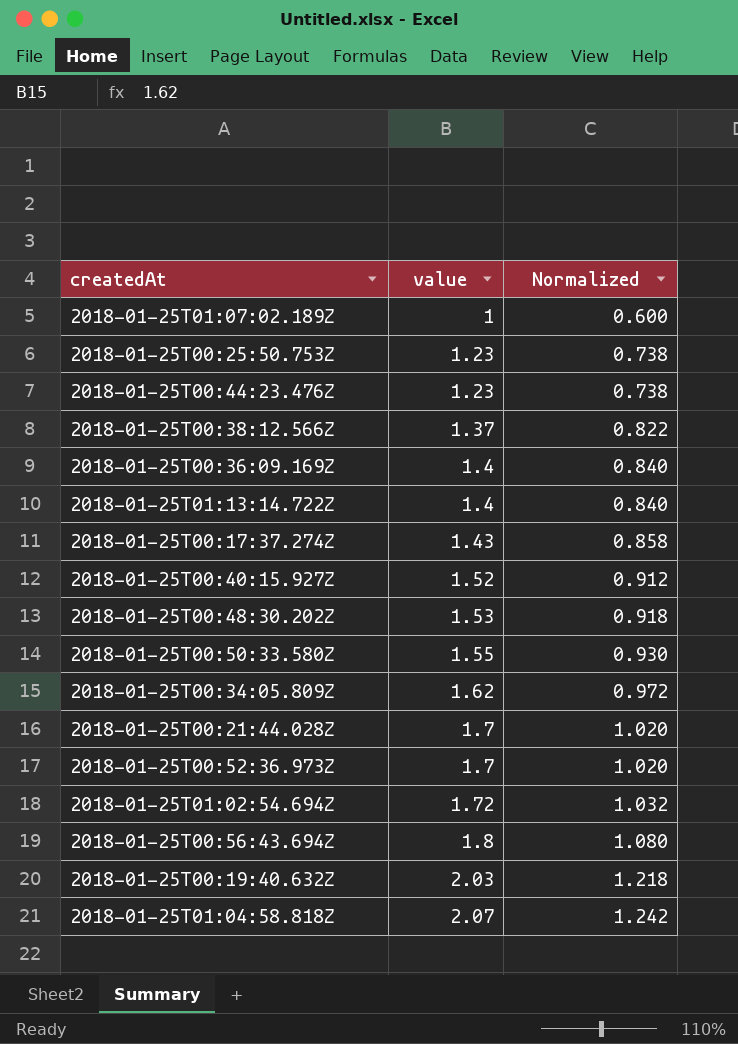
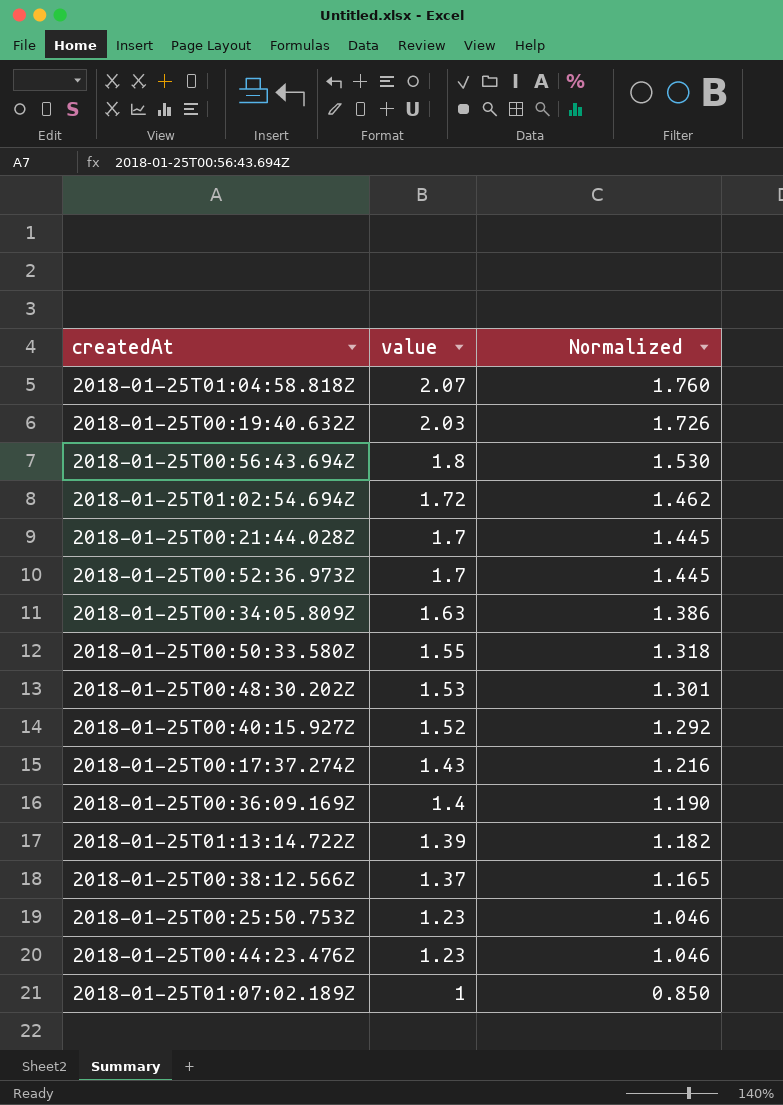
row order: value ascending -> value descending
column Normalized | formula: [value] * 0.6 -> [value] * 0.85
2018-01-25T00:34:05.809Z | value: 1.62 -> 1.63
2018-01-25T01:13:14.722Z | value: 1.4 -> 1.39

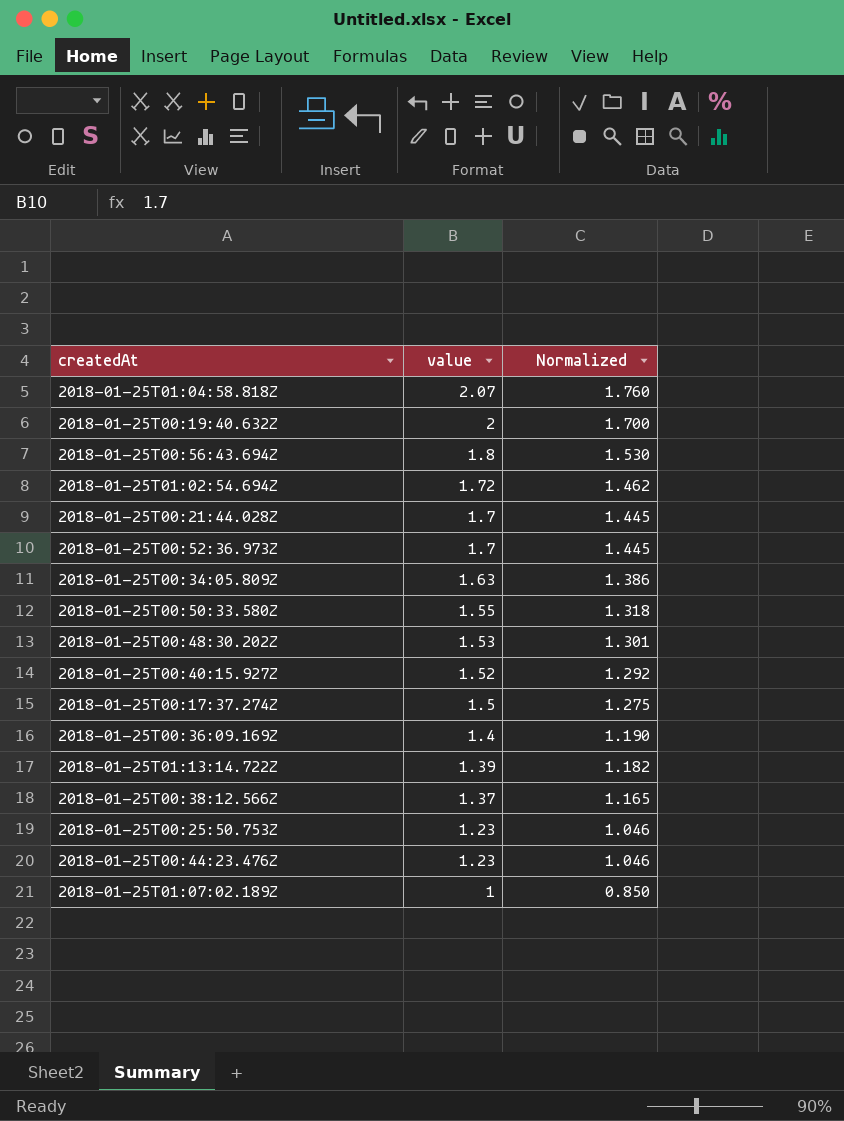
2018-01-25T00:19:40.632Z | value: 2.03 -> 2
2018-01-25T00:19:40.632Z | Normalized: 1.726 -> 1.700
2018-01-25T00:17:37.274Z | value: 1.43 -> 1.5
2018-01-25T00:17:37.274Z | Normalized: 1.216 -> 1.275

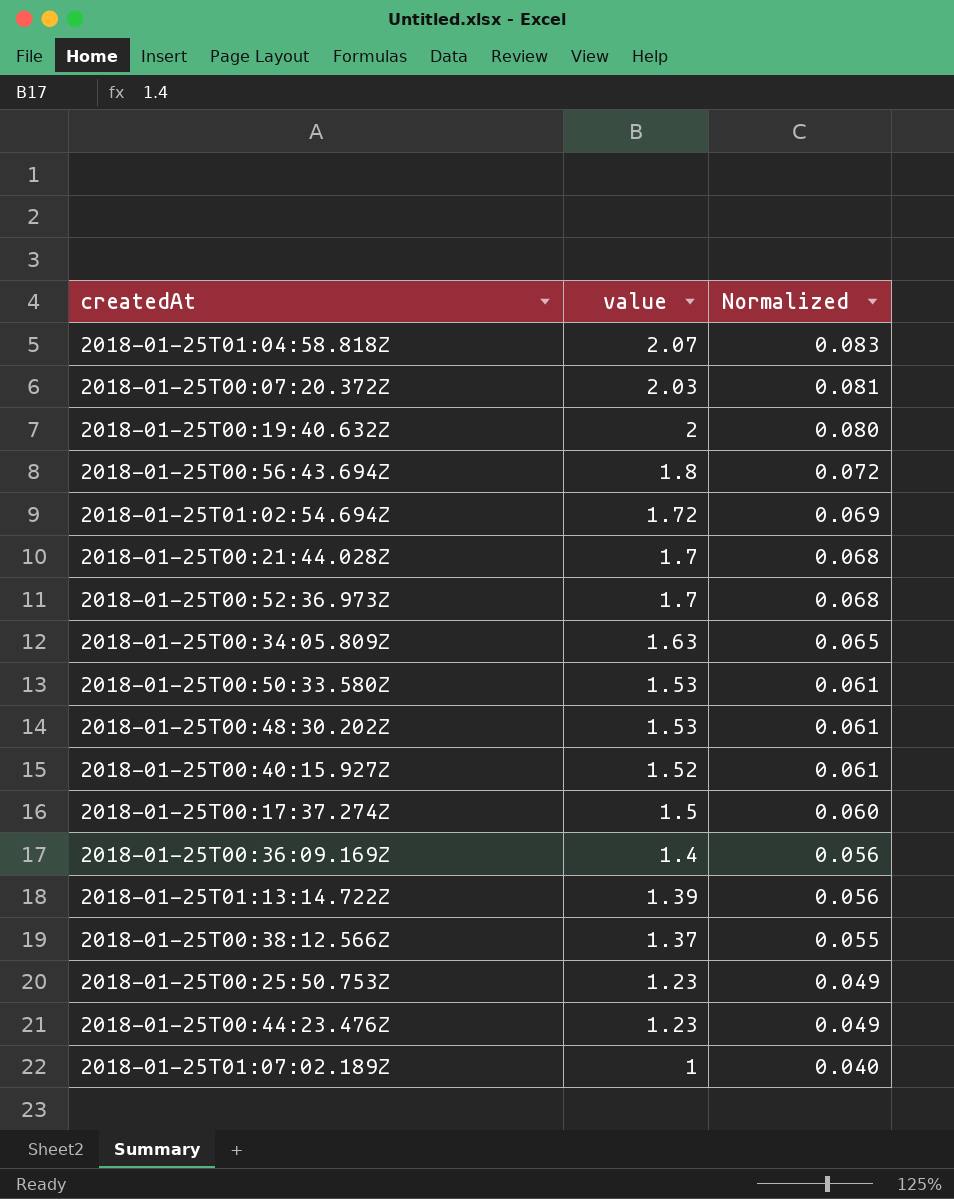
column Normalized | formula: [value] * 0.85 -> [value] * 0.04
row 2018-01-25T00:07:20.372Z: none -> 2.03 | 0.081
2018-01-25T00:50:33.580Z | value: 1.55 -> 1.53

